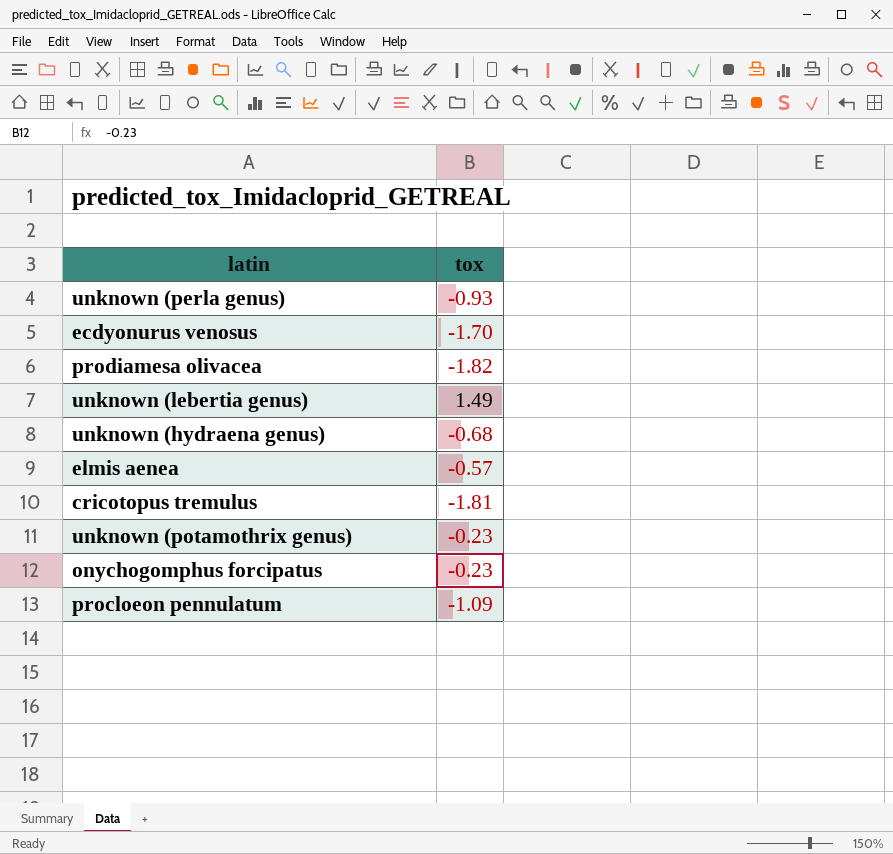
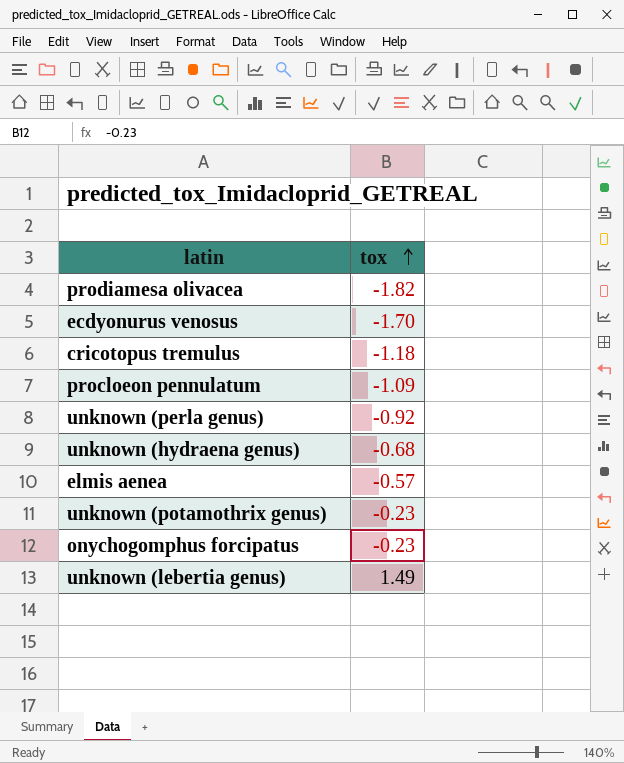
row order: none -> tox ascending
cricotopus tremulus | tox: -1.81 -> -1.18
unknown (perla genus) | tox: -0.93 -> -0.92

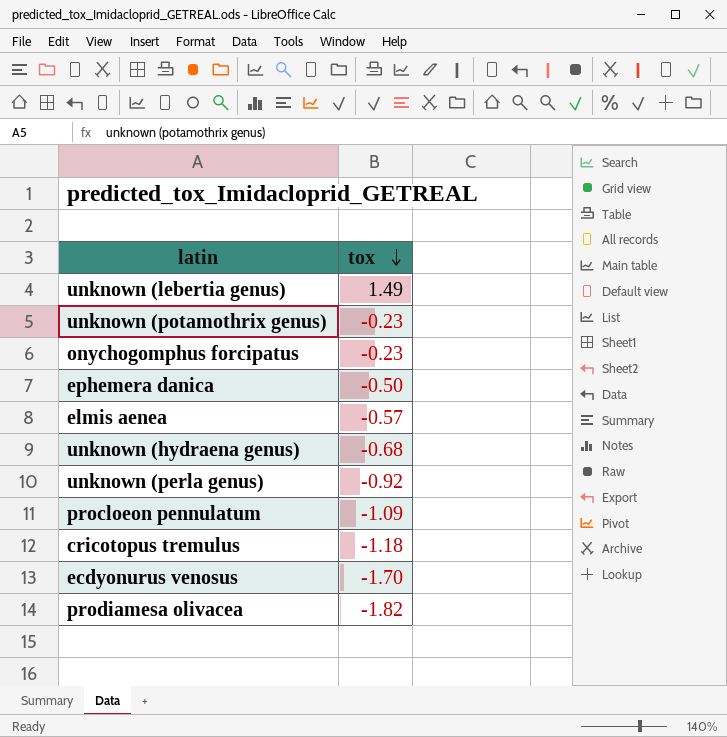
row order: tox ascending -> tox descending
row ephemera danica: none -> -0.50

